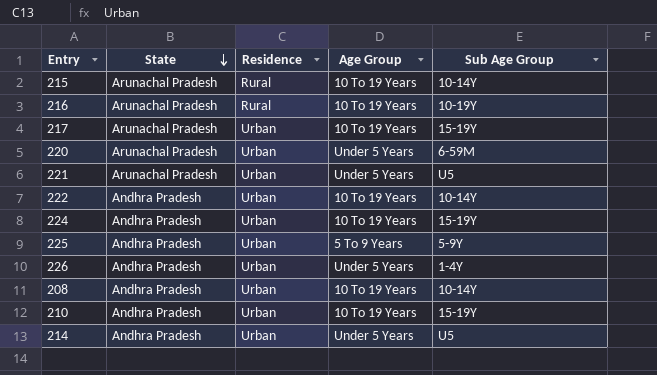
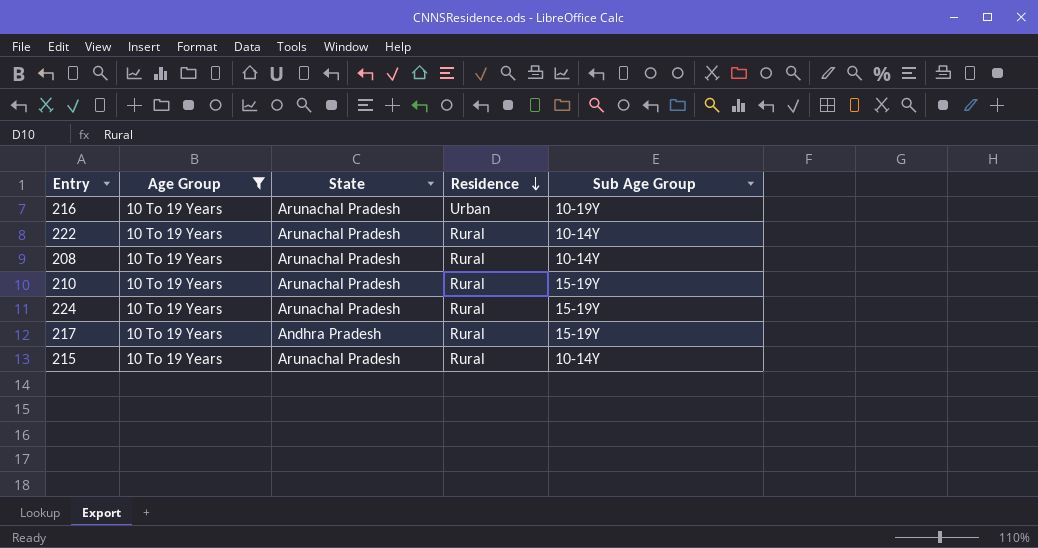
filter: none -> Age Group = 10 To 19 Years
row order: State descending -> Residence descending
column Age Group | position: 4 -> 2
216 | Residence: Rural -> Urban
222 | State: Andhra Pradesh -> Arunachal Pradesh
222 | Residence: Urban -> Rural
208 | State: Andhra Pradesh -> Arunachal Pradesh
208 | Residence: Urban -> Rural
210 | State: Andhra Pradesh -> Arunachal Pradesh
210 | Residence: Urban -> Rural
224 | State: Andhra Pradesh -> Arunachal Pradesh
224 | Residence: Urban -> Rural
217 | State: Arunachal Pradesh -> Andhra Pradesh
217 | Residence: Urban -> Rural

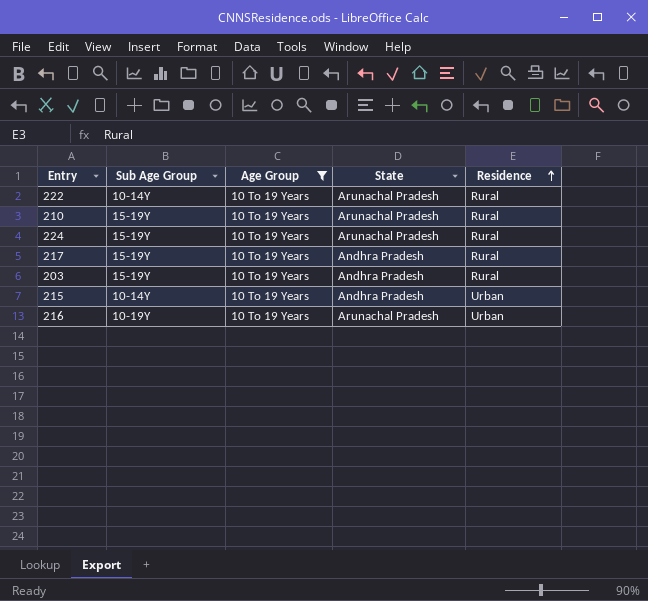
row order: Residence descending -> Residence ascending
column Sub Age Group | position: 5 -> 2
row 208: 10 To 19 Years | Arunachal Pradesh | Rural | 10-14Y -> none
row 203: none -> 15-19Y | 10 To 19 Years | Andhra Pradesh | Rural
215 | State: Arunachal Pradesh -> Andhra Pradesh
215 | Residence: Rural -> Urban

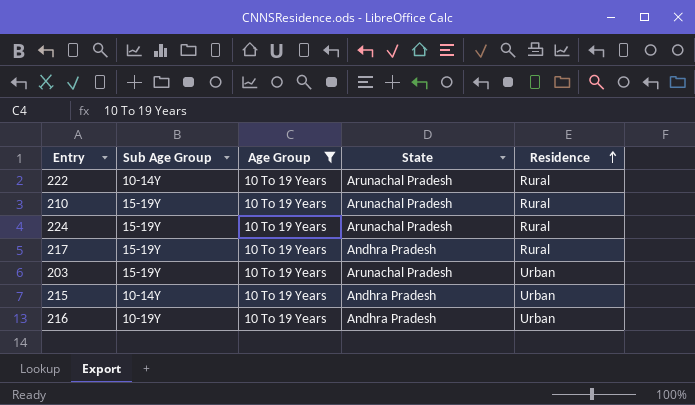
203 | State: Andhra Pradesh -> Arunachal Pradesh
203 | Residence: Rural -> Urban
216 | State: Arunachal Pradesh -> Andhra Pradesh

